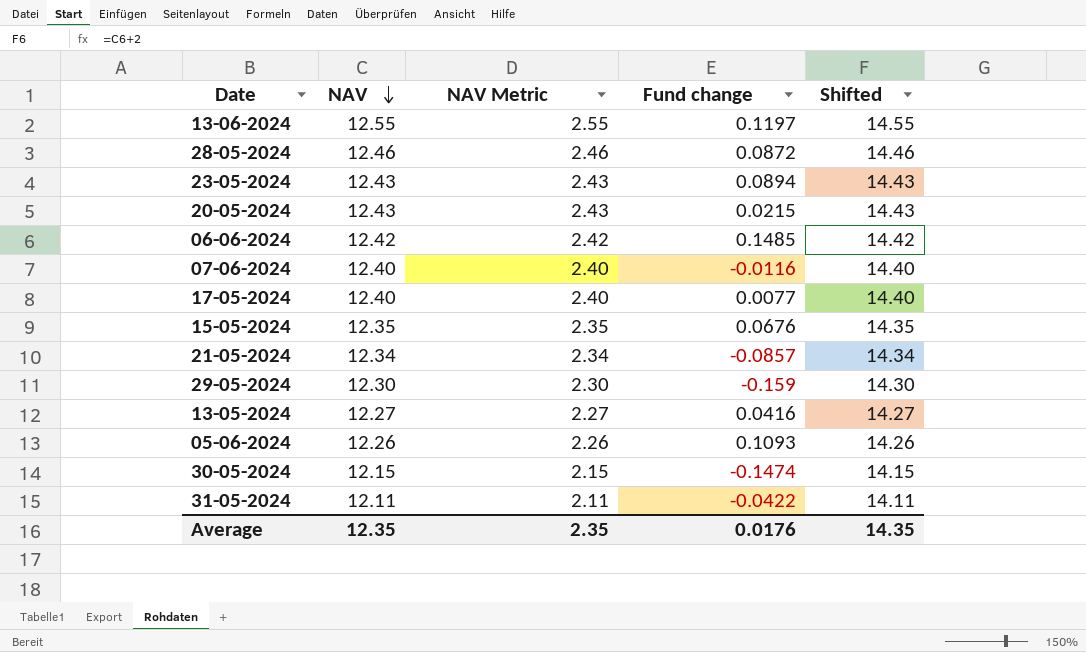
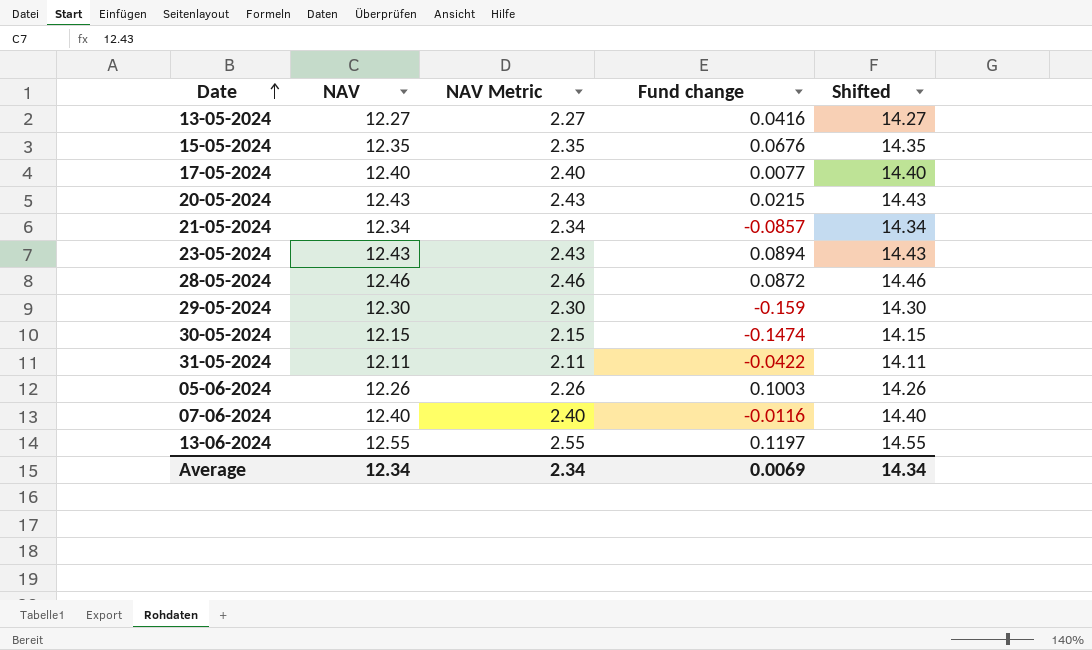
row order: NAV descending -> Date ascending
row 06-06-2024: 12.42 | 2.42 | 0.1485 | 14.42 -> none
05-06-2024 | Fund change: 0.1093 -> 0.1003
Average | NAV: 12.35 -> 12.34
Average | NAV Metric: 2.35 -> 2.34
Average | Fund change: 0.0176 -> 0.0069
Average | Shifted: 14.35 -> 14.34

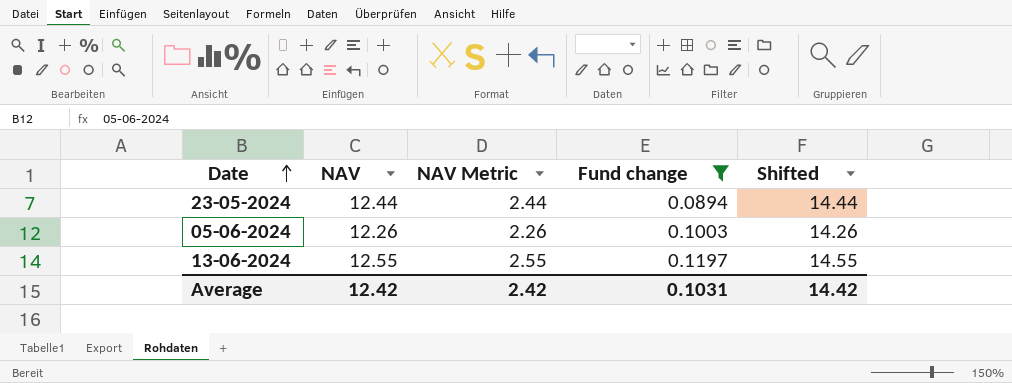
filter: none -> Fund change >= 0.0894
23-05-2024 | NAV: 12.43 -> 12.44
23-05-2024 | NAV Metric: 2.43 -> 2.44
23-05-2024 | Shifted: 14.43 -> 14.44
Average | NAV: 12.34 -> 12.42
Average | NAV Metric: 2.34 -> 2.42
Average | Fund change: 0.0069 -> 0.1031
Average | Shifted: 14.34 -> 14.42

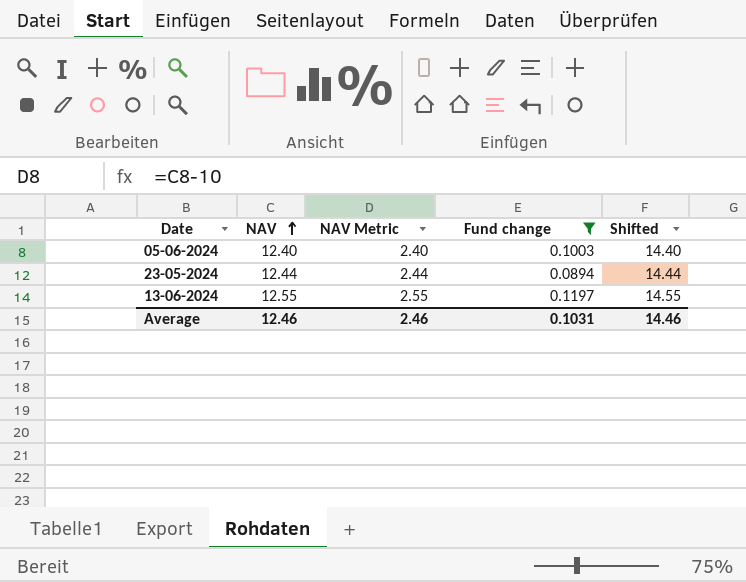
row order: Date ascending -> NAV ascending
05-06-2024 | NAV: 12.26 -> 12.40
05-06-2024 | NAV Metric: 2.26 -> 2.40
05-06-2024 | Shifted: 14.26 -> 14.40
Average | NAV: 12.42 -> 12.46
Average | NAV Metric: 2.42 -> 2.46
Average | Shifted: 14.42 -> 14.46

